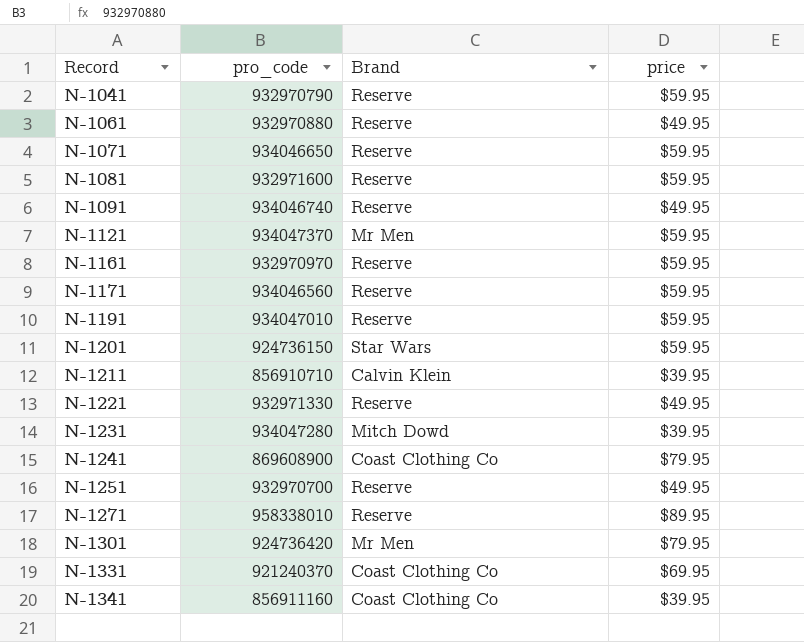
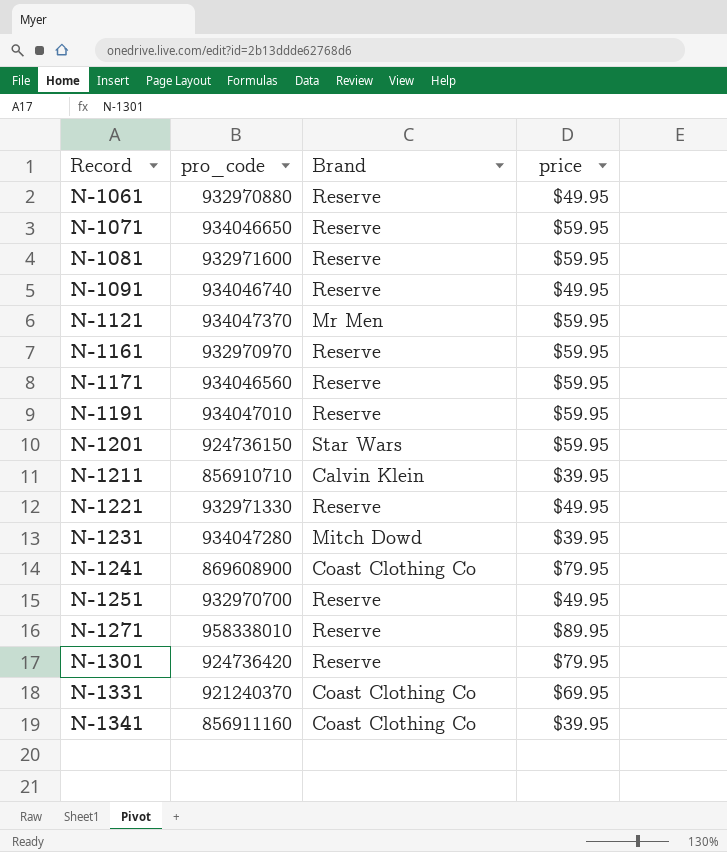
row N-1041: 932970790 | Reserve | $59.95 -> none
N-1301 | Brand: Mr Men -> Reserve

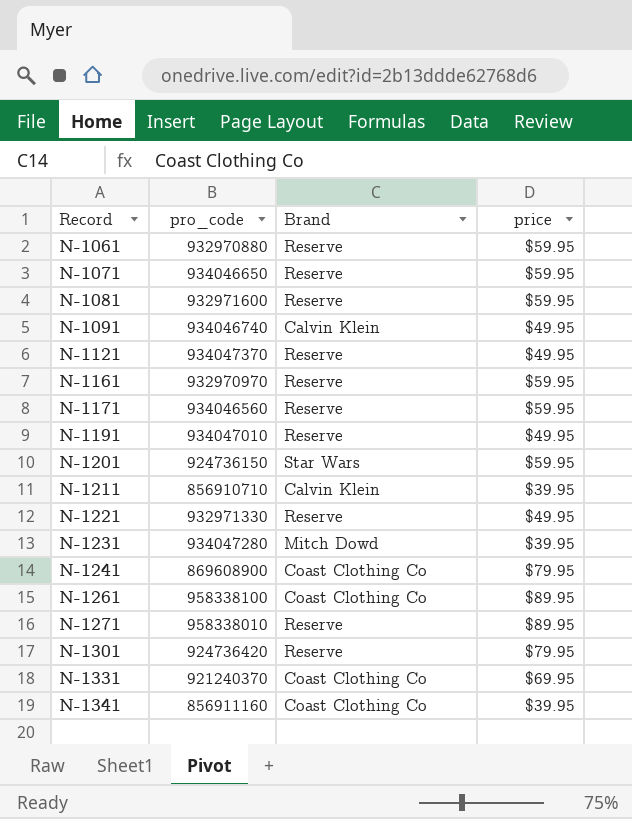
row N-1251: 932970700 | Reserve | $49.95 -> none
N-1061 | price: $49.95 -> $59.95
N-1091 | Brand: Reserve -> Calvin Klein
N-1121 | Brand: Mr Men -> Reserve
N-1121 | price: $59.95 -> $49.95
N-1191 | price: $59.95 -> $49.95
row N-1261: none -> 958338100 | Coast Clothing Co | $89.95

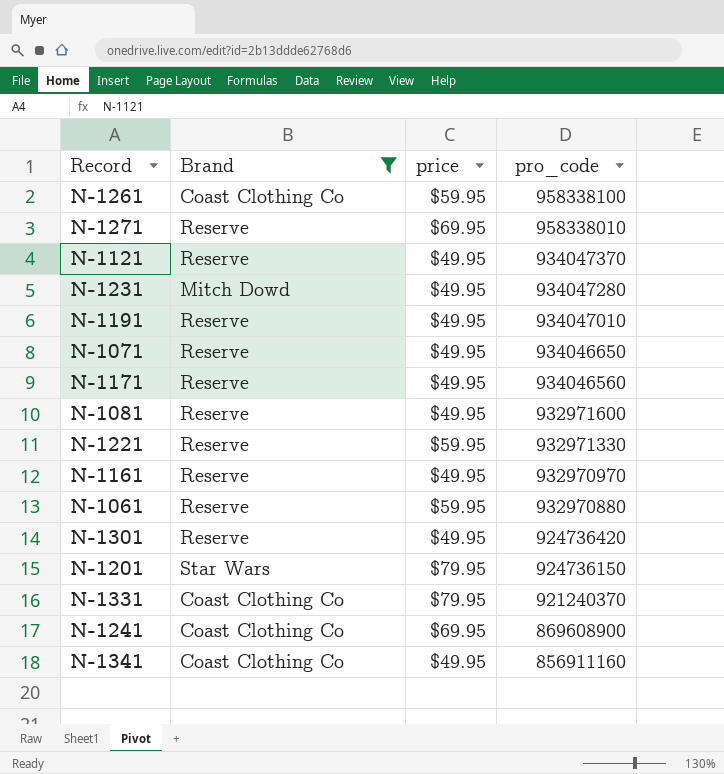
filter: none -> Brand != Calvin Klein
row order: Record ascending -> pro_code descending
column pro_code | position: 2 -> 4
N-1261 | price: $89.95 -> $59.95
N-1271 | price: $89.95 -> $69.95
N-1231 | price: $39.95 -> $49.95
N-1071 | price: $59.95 -> $49.95
N-1171 | price: $59.95 -> $49.95
N-1081 | price: $59.95 -> $49.95
N-1221 | price: $49.95 -> $59.95
N-1161 | price: $59.95 -> $49.95
N-1301 | price: $79.95 -> $49.95
N-1201 | price: $59.95 -> $79.95
N-1331 | price: $69.95 -> $79.95
N-1241 | price: $79.95 -> $69.95
N-1341 | price: $39.95 -> $49.95

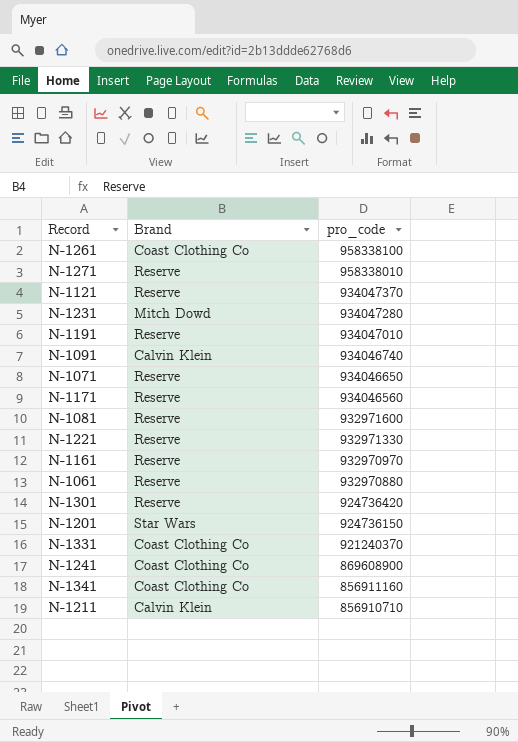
filter: Brand != Calvin Klein -> none
column price | position: 3 -> none

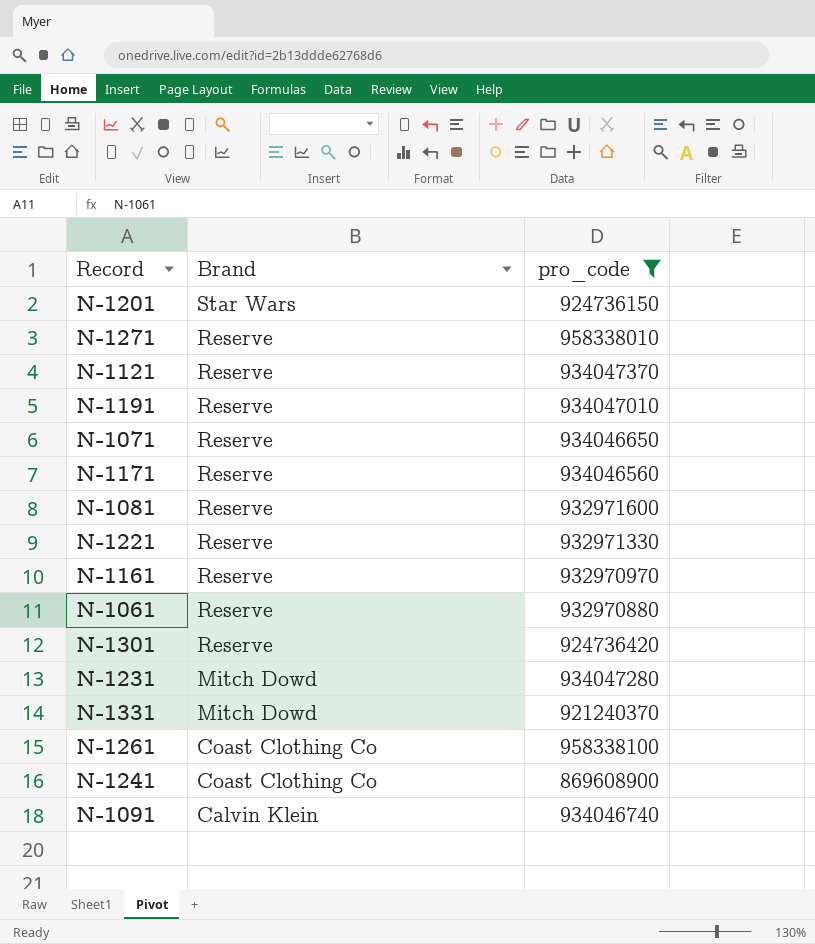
filter: none -> pro_code >= 869608900
row order: pro_code descending -> Brand descending
N-1331 | Brand: Coast Clothing Co -> Mitch Dowd

